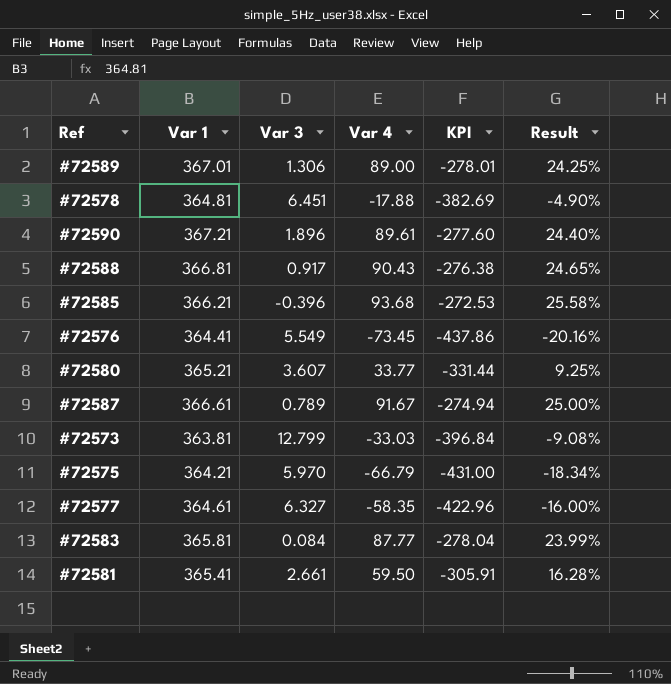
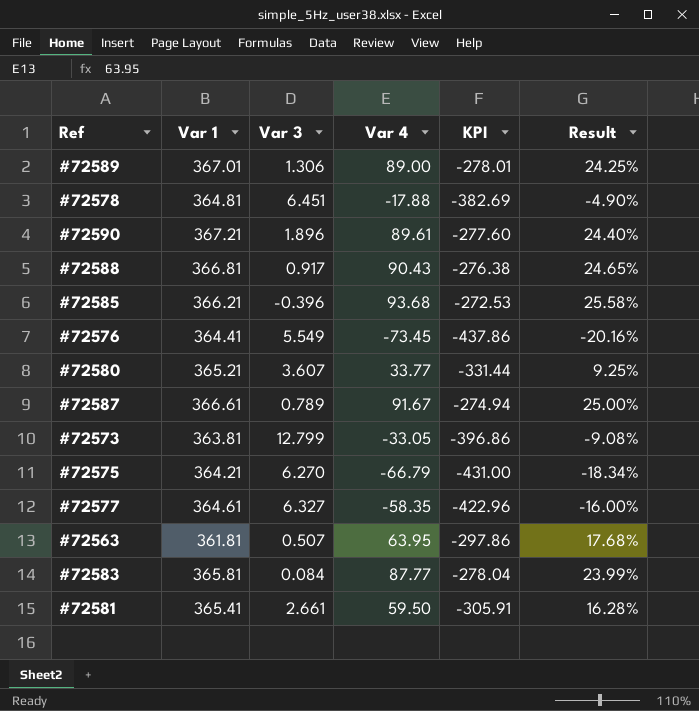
#72573 | Var 4: -33.03 -> -33.05
#72573 | KPI: -396.84 -> -396.86
#72575 | Var 3: 5.970 -> 6.270
row #72563: none -> 361.81 | 0.507 | 63.95 | -297.86 | 17.68%

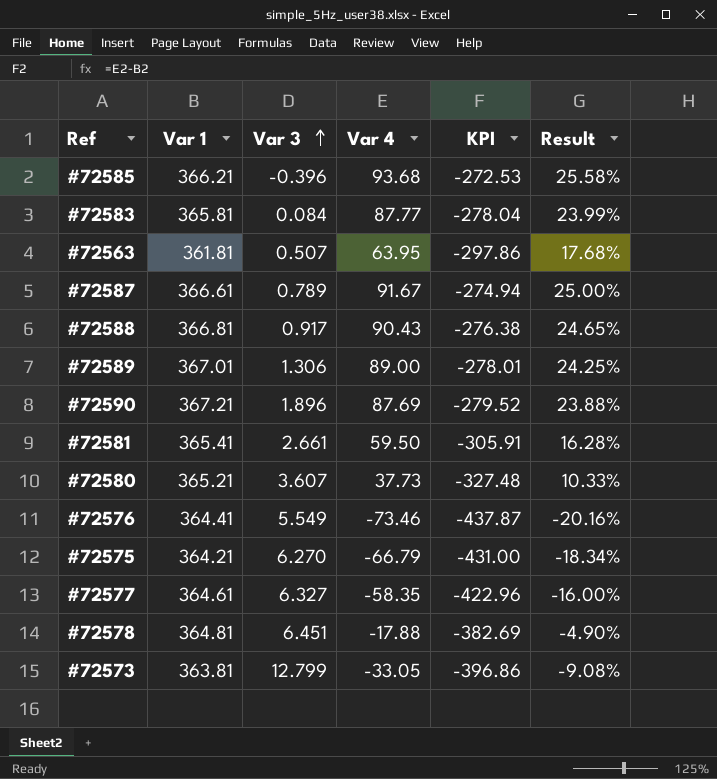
row order: none -> Var 3 ascending
#72590 | Var 4: 89.61 -> 87.69
#72590 | KPI: -277.60 -> -279.52
#72590 | Result: 24.40% -> 23.88%
#72580 | Var 4: 33.77 -> 37.73
#72580 | KPI: -331.44 -> -327.48
#72580 | Result: 9.25% -> 10.33%
#72576 | Var 4: -73.45 -> -73.46
#72576 | KPI: -437.86 -> -437.87

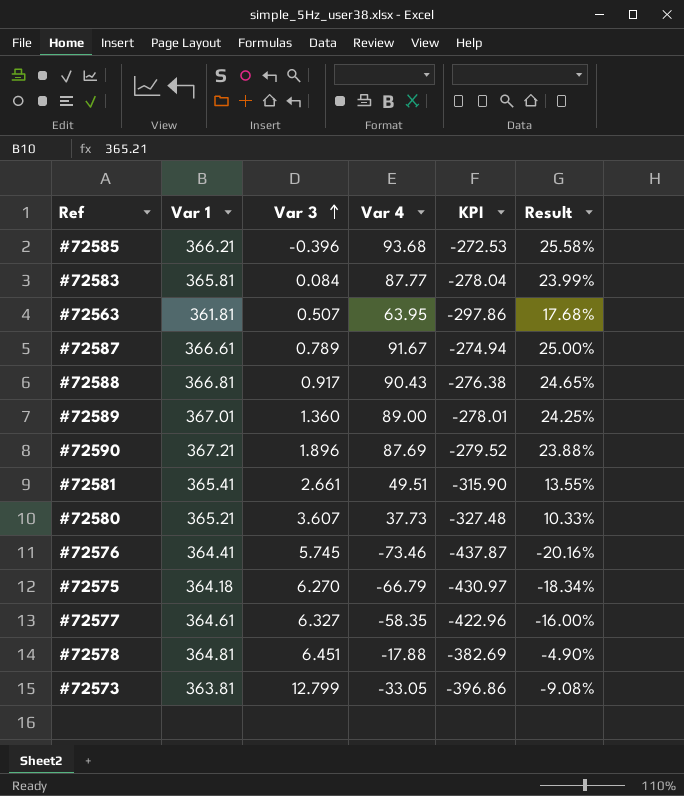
#72589 | Var 3: 1.306 -> 1.360
#72581 | Var 4: 59.50 -> 49.51
#72581 | KPI: -305.91 -> -315.90
#72581 | Result: 16.28% -> 13.55%
#72576 | Var 3: 5.549 -> 5.745
#72575 | Var 1: 364.21 -> 364.18
#72575 | KPI: -431.00 -> -430.97

